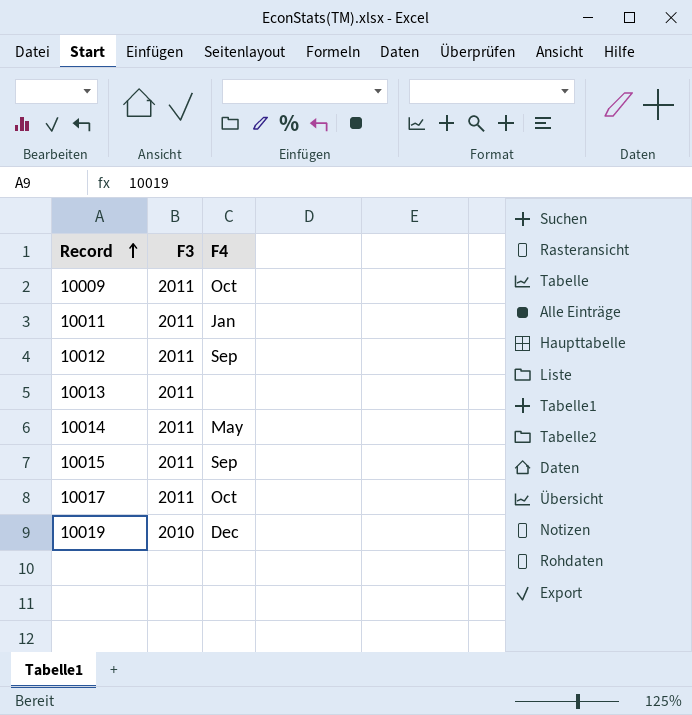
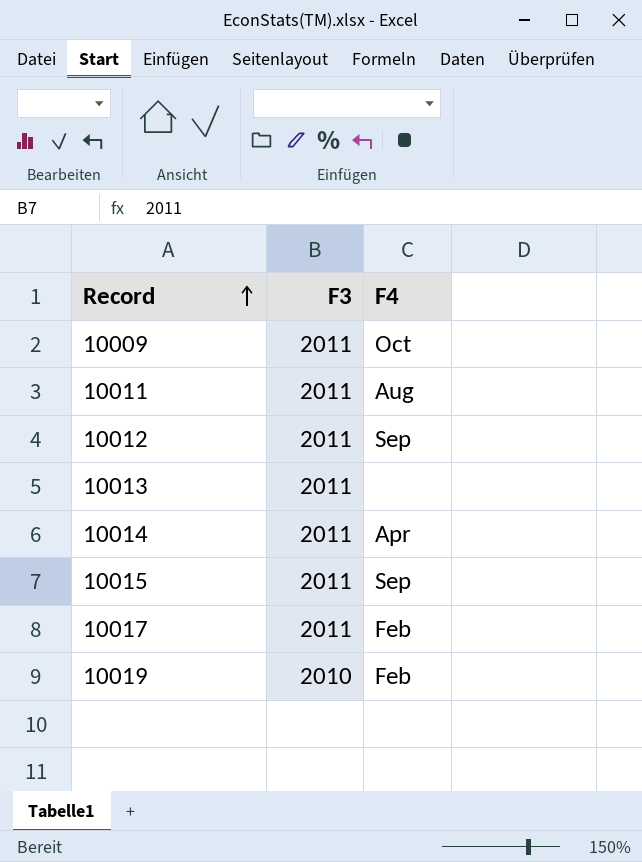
10011 | F4: Jan -> Aug
10014 | F4: May -> Apr
10017 | F4: Oct -> Feb
10019 | F4: Dec -> Feb

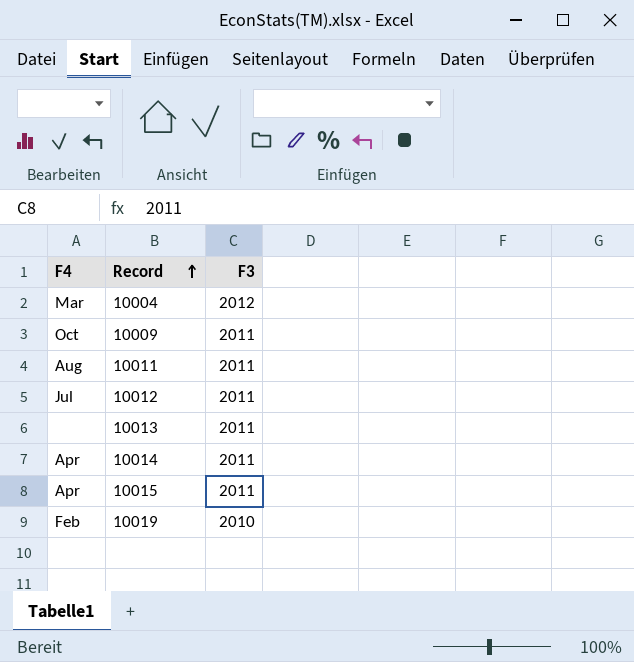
column F4 | position: 3 -> 1
row 10017: 2011 | Feb -> none
row 10004: none -> Mar | 2012
10012 | F4: Sep -> Jul
10015 | F4: Sep -> Apr

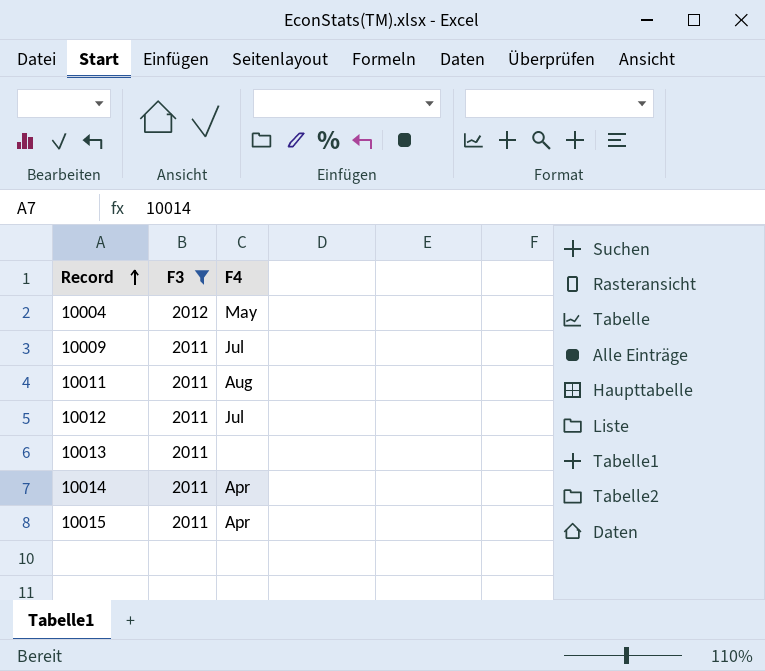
filter: none -> F3 != 2010
column F4 | position: 1 -> 3
10004 | F4: Mar -> May
10009 | F4: Oct -> Jul

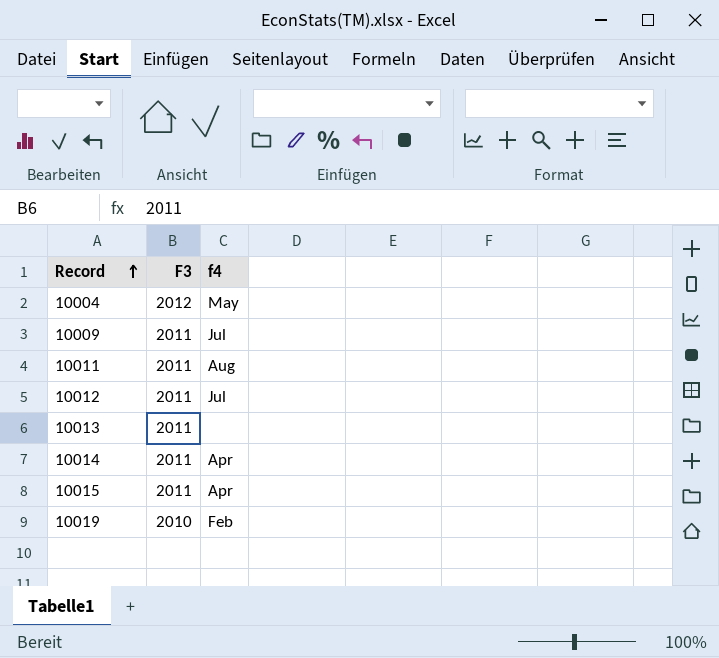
filter: F3 != 2010 -> none
column name: F4 -> f4

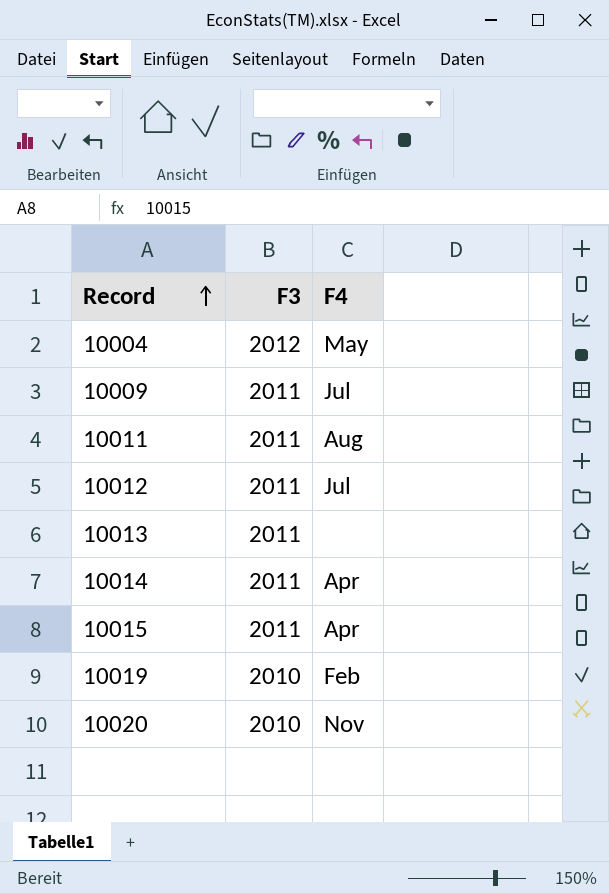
column name: f4 -> F4
row 10020: none -> 2010 | Nov

